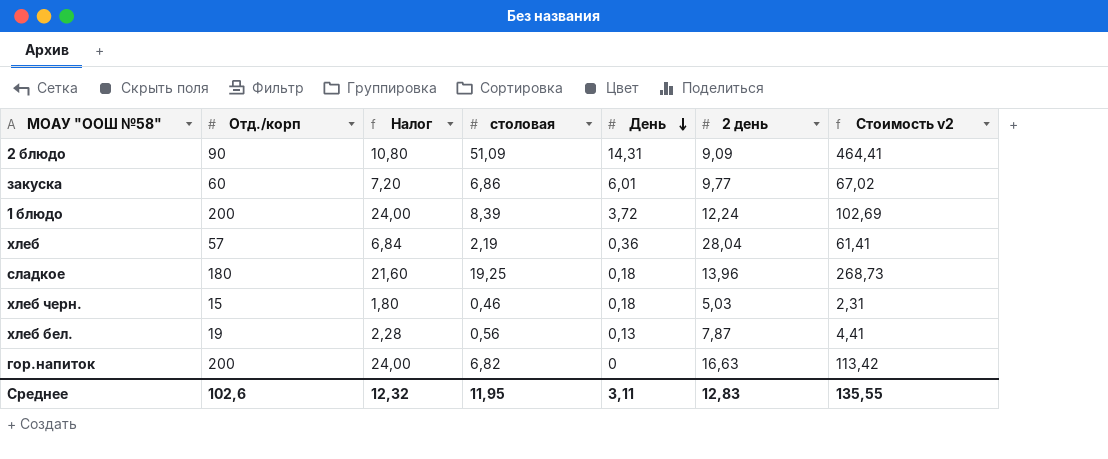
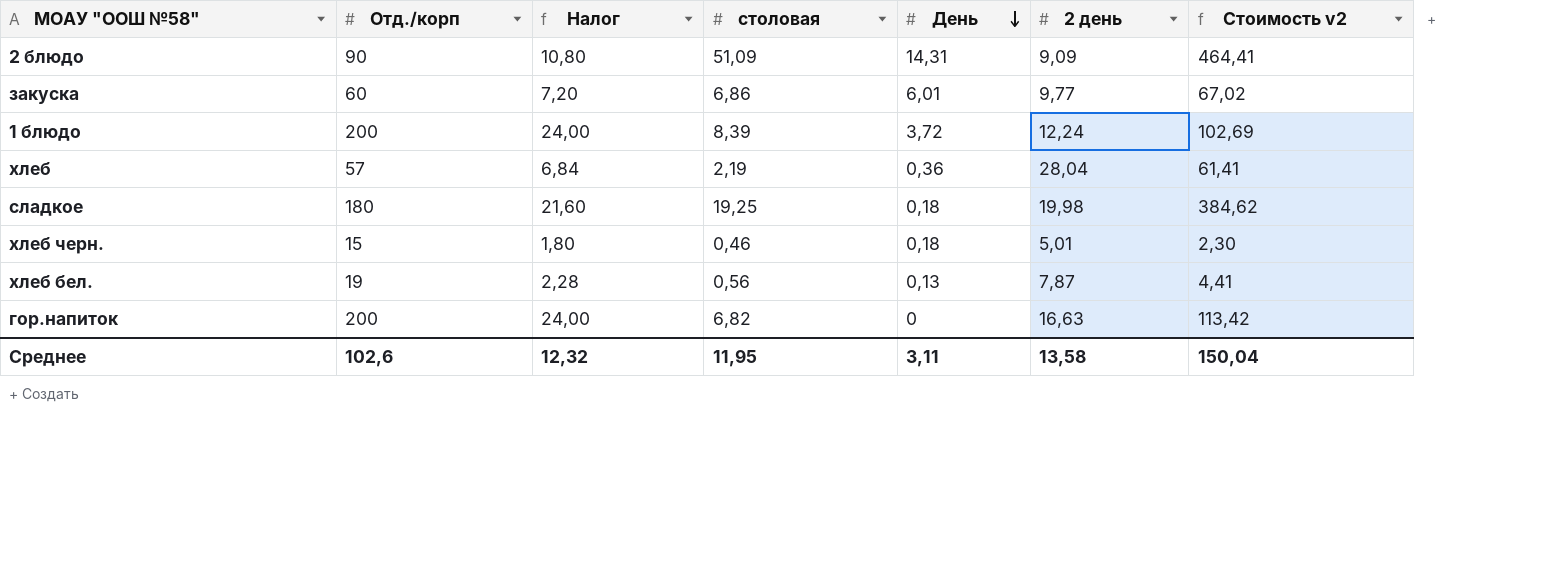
сладкое | 2 день: 13,96 -> 19,98
сладкое | Стоимость v2: 268,73 -> 384,62
хлеб черн. | 2 день: 5,03 -> 5,01
хлеб черн. | Стоимость v2: 2,31 -> 2,30
Среднее | 2 день: 12,83 -> 13,58
Среднее | Стоимость v2: 135,55 -> 150,04

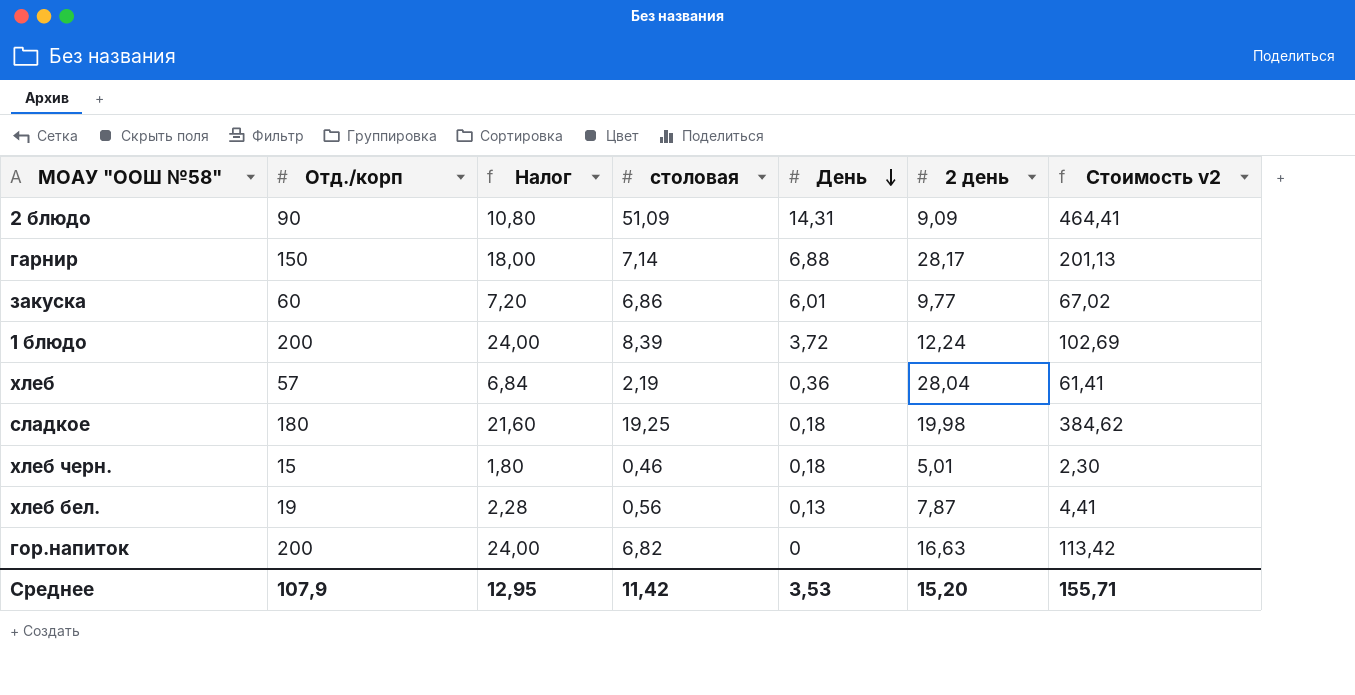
row гарнир: none -> 150 | 18,00 | 7,14 | 6,88 | 28,17 | 201,13
Среднее | Отд./корп: 102,6 -> 107,9
Среднее | Налог: 12,32 -> 12,95
Среднее | столовая: 11,95 -> 11,42
Среднее | День: 3,11 -> 3,53
Среднее | 2 день: 13,58 -> 15,20
Среднее | Стоимость v2: 150,04 -> 155,71

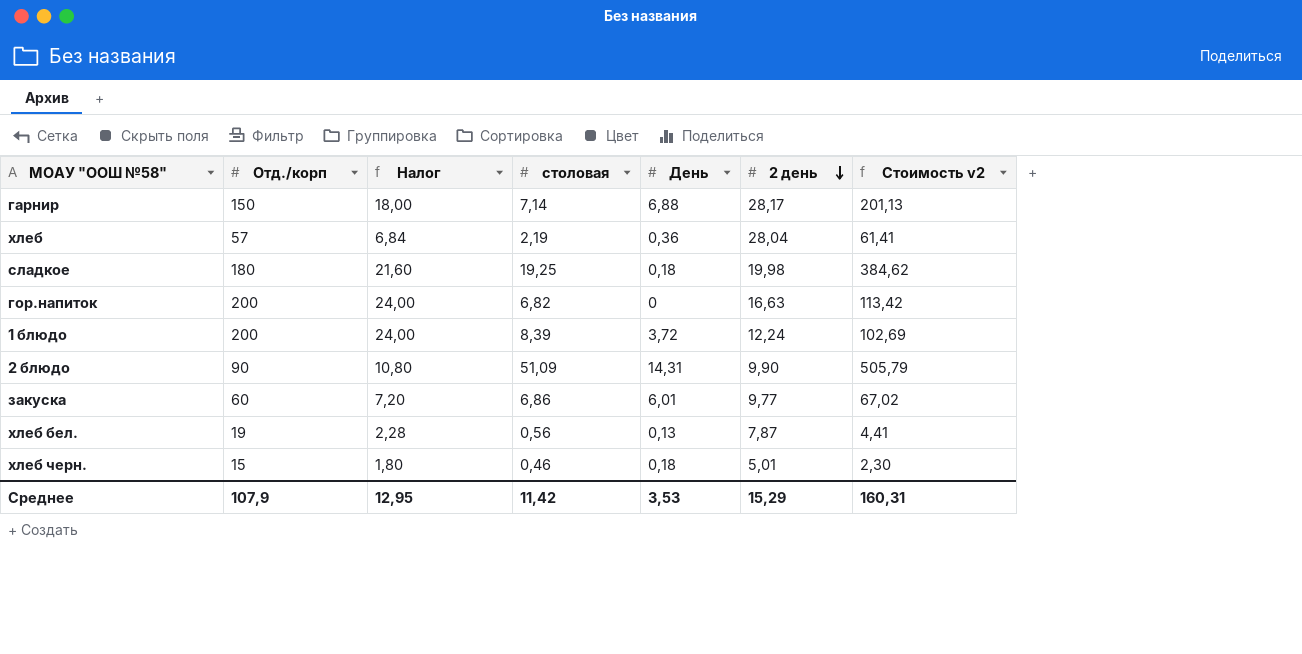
row order: День descending -> 2 день descending
2 блюдо | 2 день: 9,09 -> 9,90
2 блюдо | Стоимость v2: 464,41 -> 505,79
Среднее | 2 день: 15,20 -> 15,29
Среднее | Стоимость v2: 155,71 -> 160,31

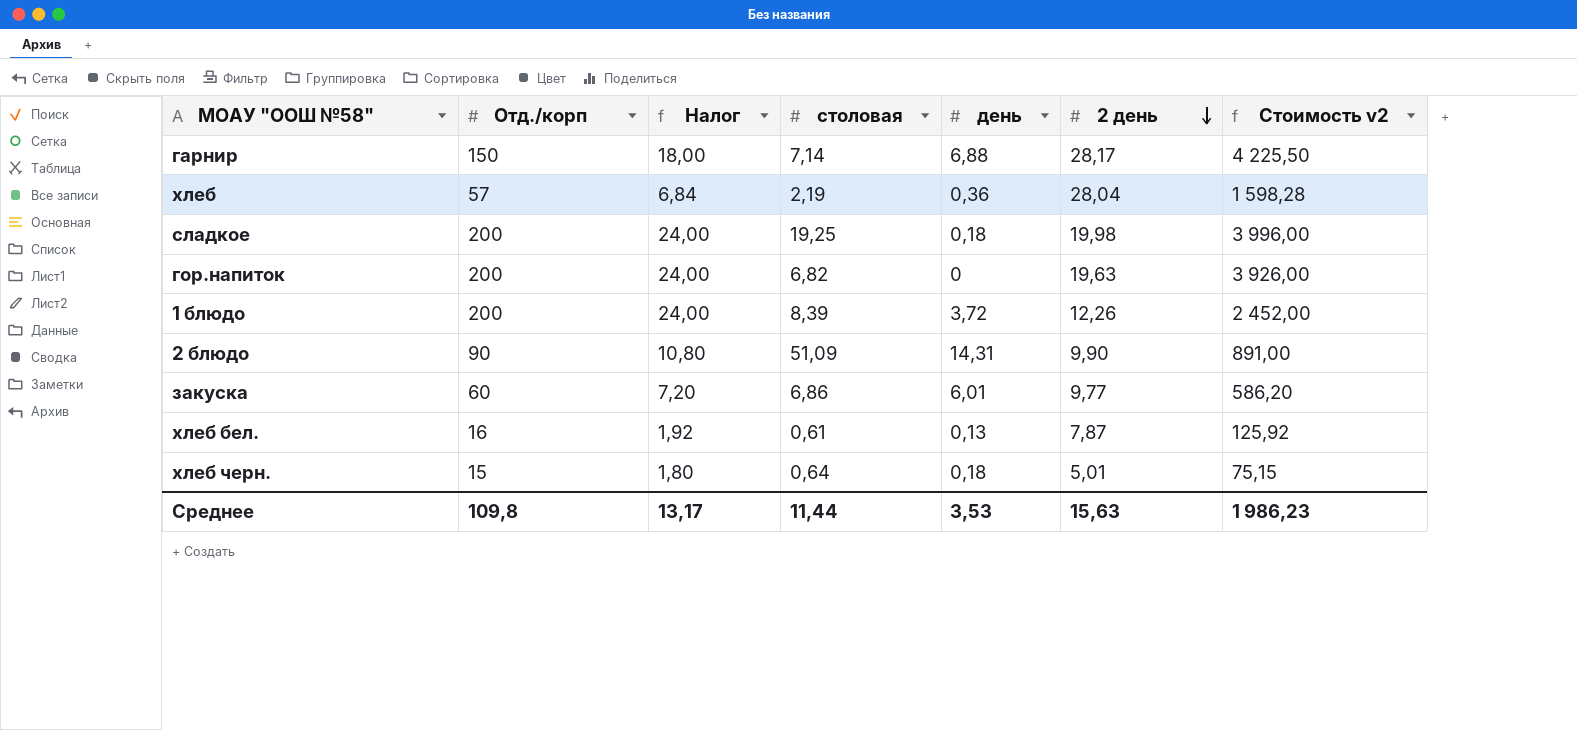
column name: День -> день
column Стоимость v2 | formula: [столовая] * [2 день] -> [Отд./корп] * [2 день]
сладкое | Отд./корп: 180 -> 200
сладкое | Налог: 21,60 -> 24,00
гор.напиток | 2 день: 16,63 -> 19,63
1 блюдо | 2 день: 12,24 -> 12,26
хлеб бел. | Отд./корп: 19 -> 16
хлеб бел. | Налог: 2,28 -> 1,92
хлеб бел. | столовая: 0,56 -> 0,61
хлеб черн. | столовая: 0,46 -> 0,64
Среднее | Отд./корп: 107,9 -> 109,8
Среднее | Налог: 12,95 -> 13,17
Среднее | столовая: 11,42 -> 11,44
Среднее | 2 день: 15,29 -> 15,63
Среднее | Стоимость v2: 160,31 -> 1 986,23

